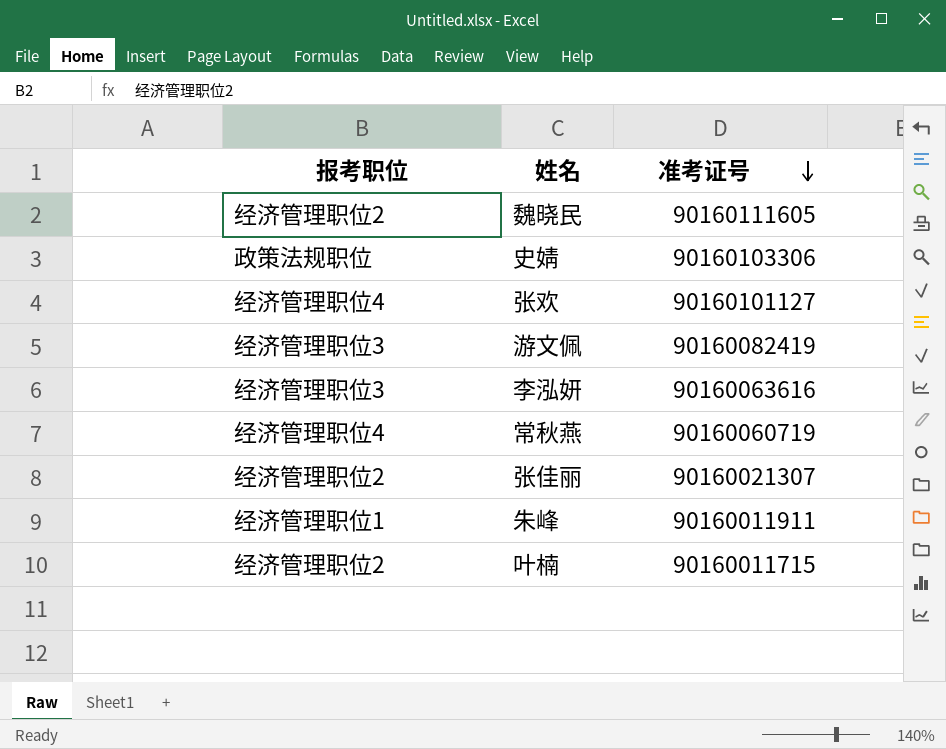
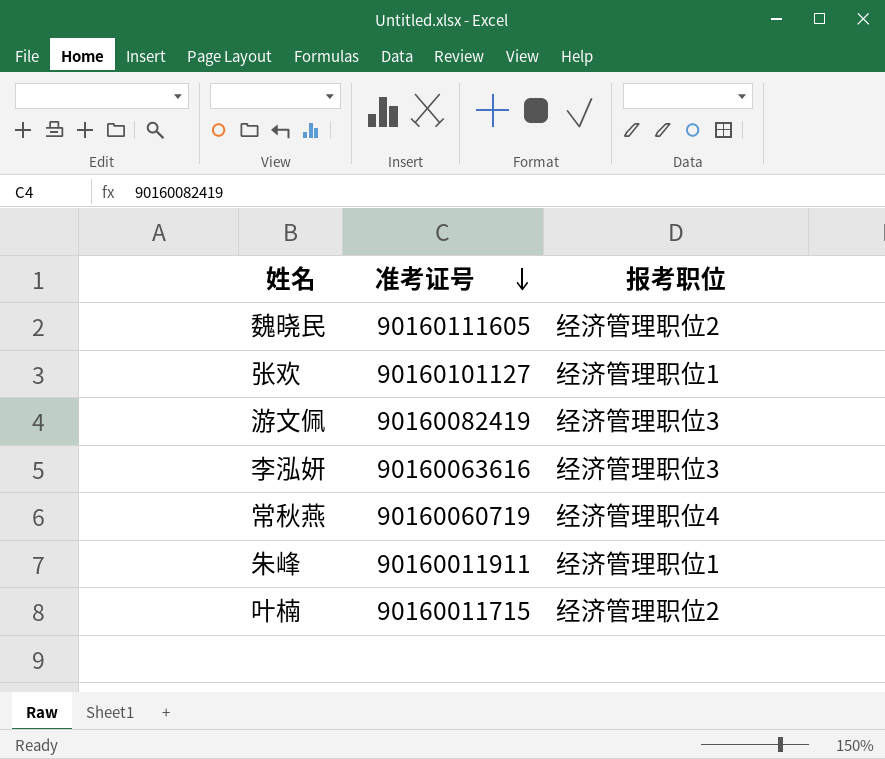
column 报考职位 | position: 1 -> 3
row 史婧: 政策法规职位 | 90160103306 -> none
row 张佳丽: 经济管理职位2 | 90160021307 -> none
张欢 | 报考职位: 经济管理职位4 -> 经济管理职位1

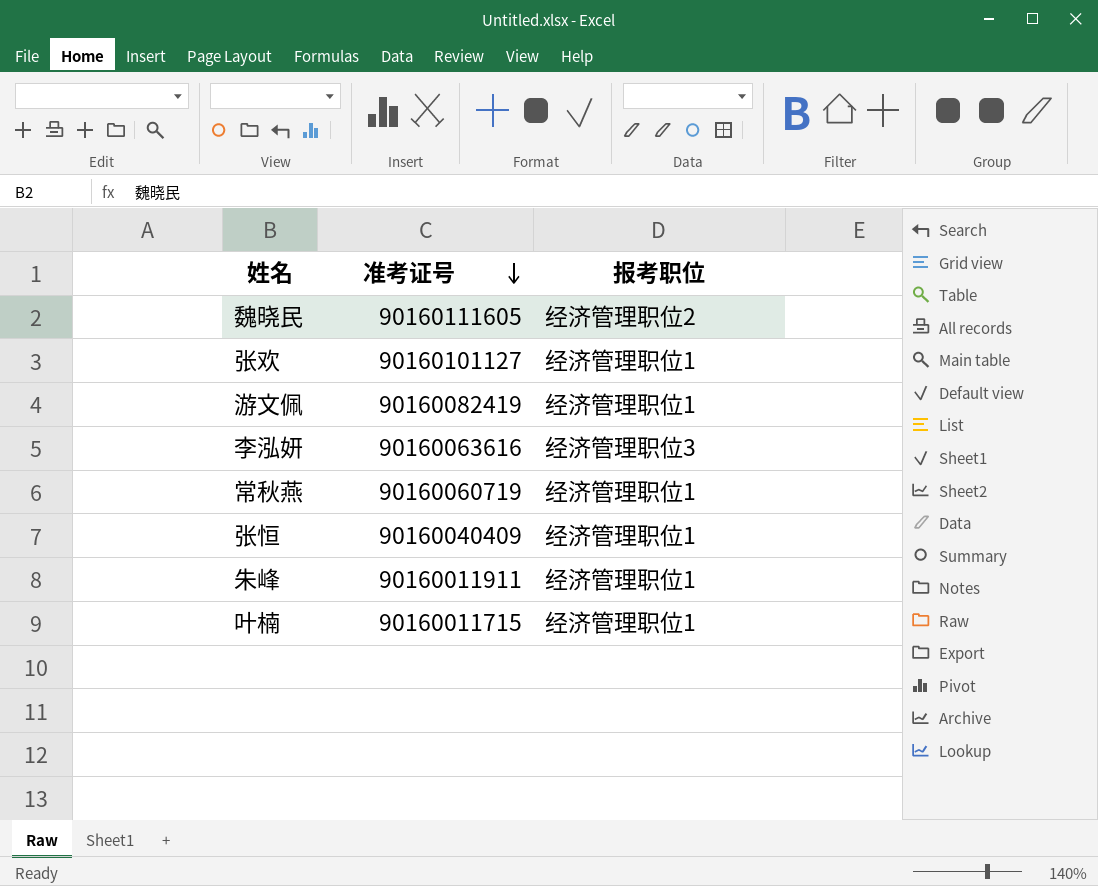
游文佩 | 报考职位: 经济管理职位3 -> 经济管理职位1
常秋燕 | 报考职位: 经济管理职位4 -> 经济管理职位1
row 张恒: none -> 90160040409 | 经济管理职位1
叶楠 | 报考职位: 经济管理职位2 -> 经济管理职位1

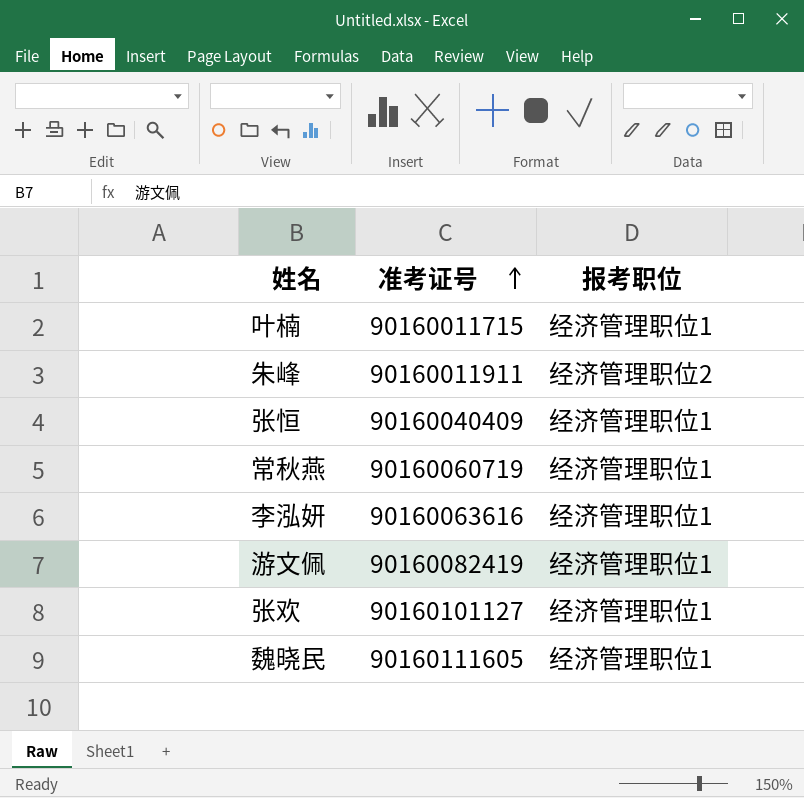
row order: 准考证号 descending -> 准考证号 ascending
朱峰 | 报考职位: 经济管理职位1 -> 经济管理职位2
李泓妍 | 报考职位: 经济管理职位3 -> 经济管理职位1
魏晓民 | 报考职位: 经济管理职位2 -> 经济管理职位1

